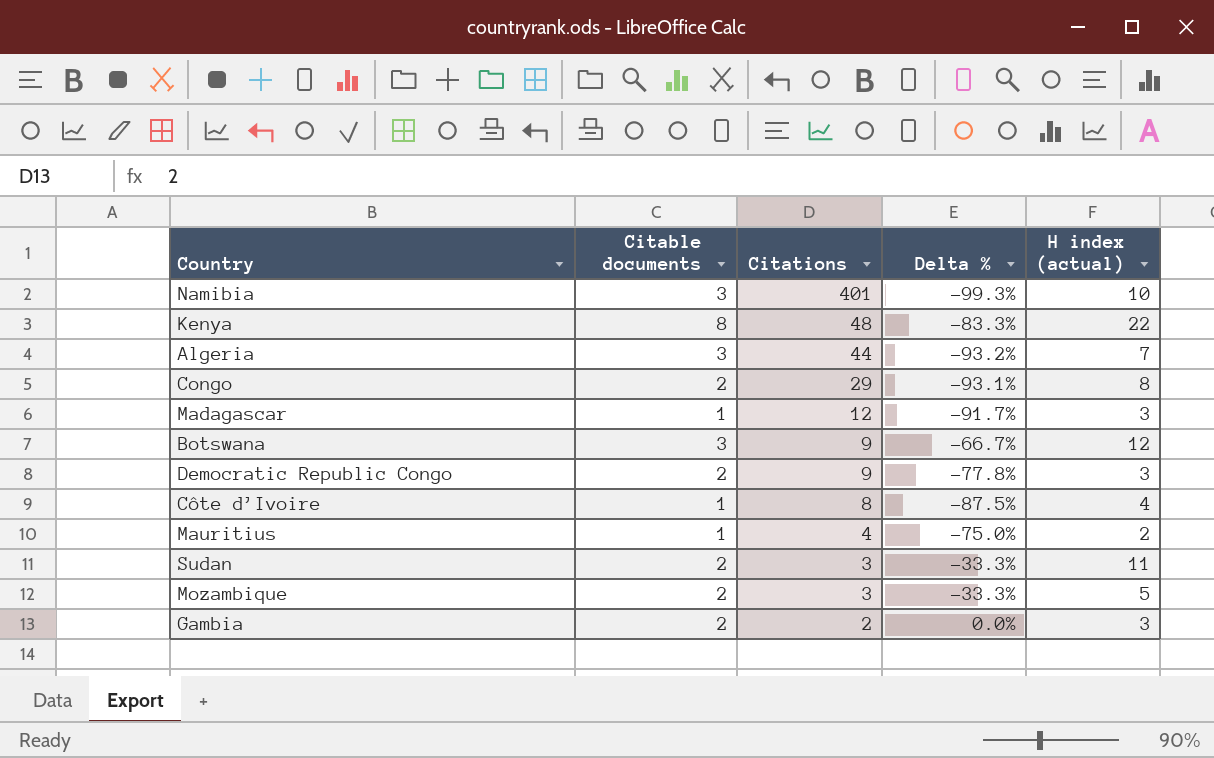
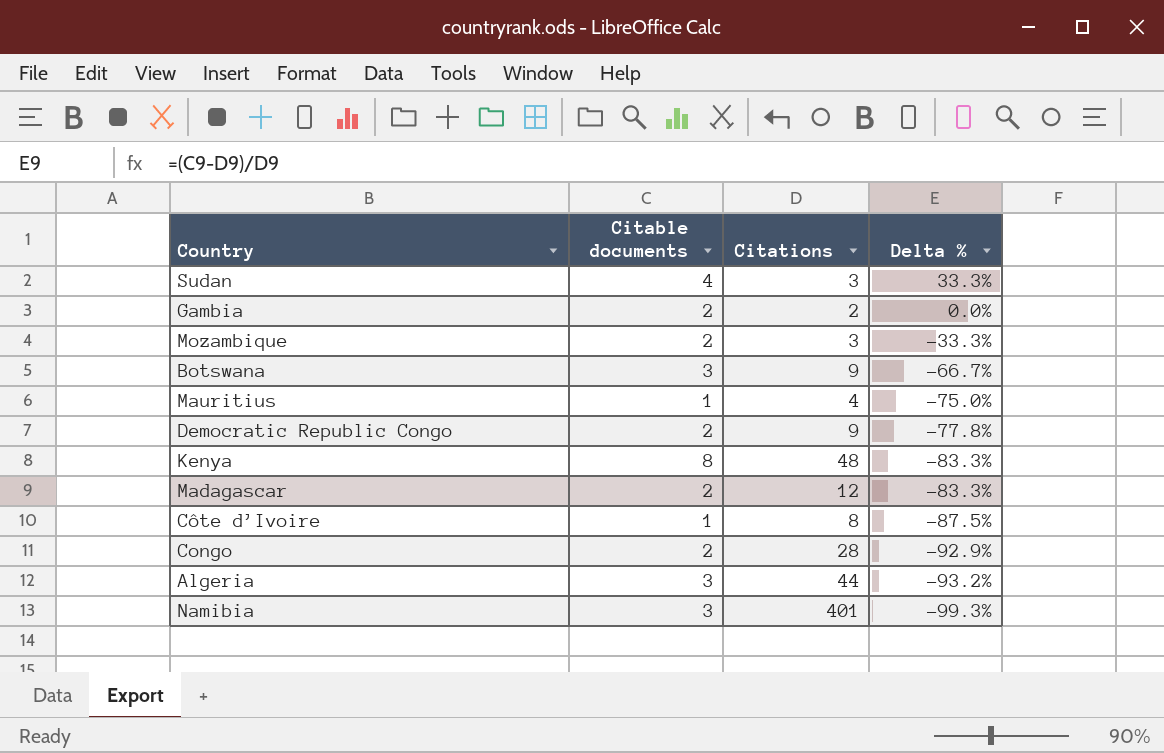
row order: Citations descending -> Delta % descending
column H index (actual) | position: 5 -> none
Sudan | Citable documents: 2 -> 4
Sudan | Delta %: -33.3% -> 33.3%
Madagascar | Citable documents: 1 -> 2
Madagascar | Delta %: -91.7% -> -83.3%
Congo | Citations: 29 -> 28
Congo | Delta %: -93.1% -> -92.9%

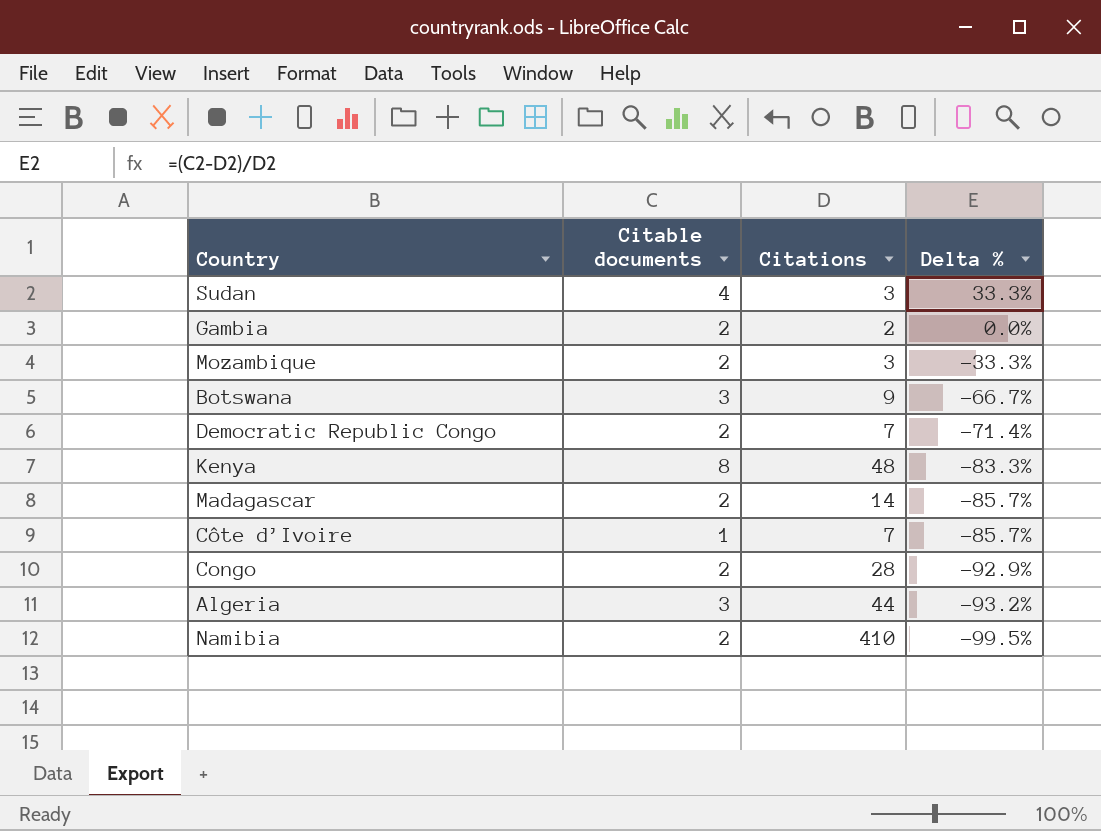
row Mauritius: 1 | 4 | -75.0% -> none
Democratic Republic Congo | Citations: 9 -> 7
Democratic Republic Congo | Delta %: -77.8% -> -71.4%
Madagascar | Citations: 12 -> 14
Madagascar | Delta %: -83.3% -> -85.7%
Côte d’Ivoire | Citations: 8 -> 7
Côte d’Ivoire | Delta %: -87.5% -> -85.7%
Namibia | Citable documents: 3 -> 2
Namibia | Citations: 401 -> 410
Namibia | Delta %: -99.3% -> -99.5%

